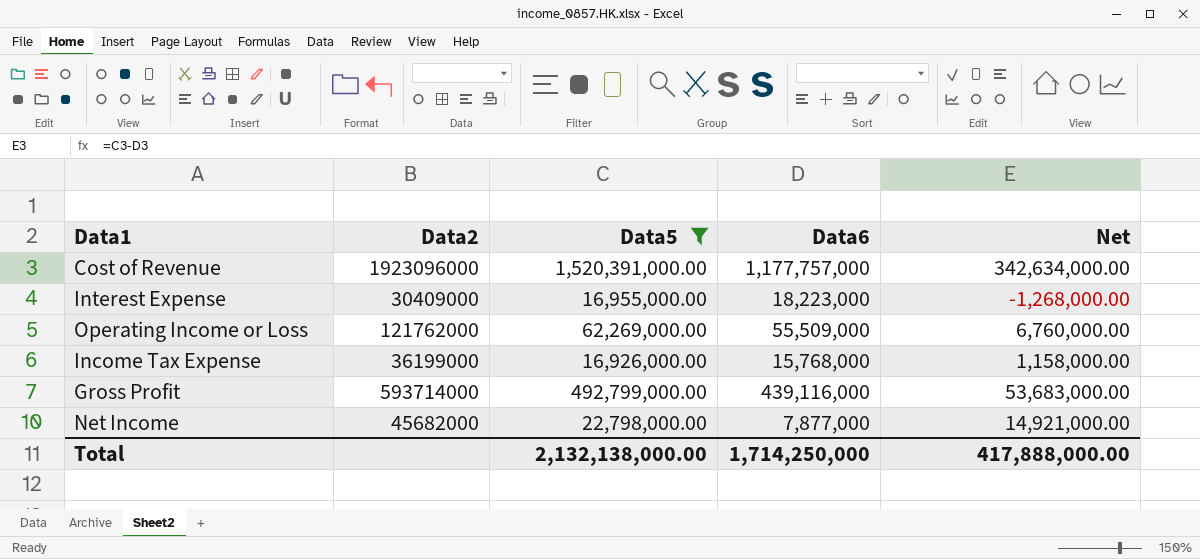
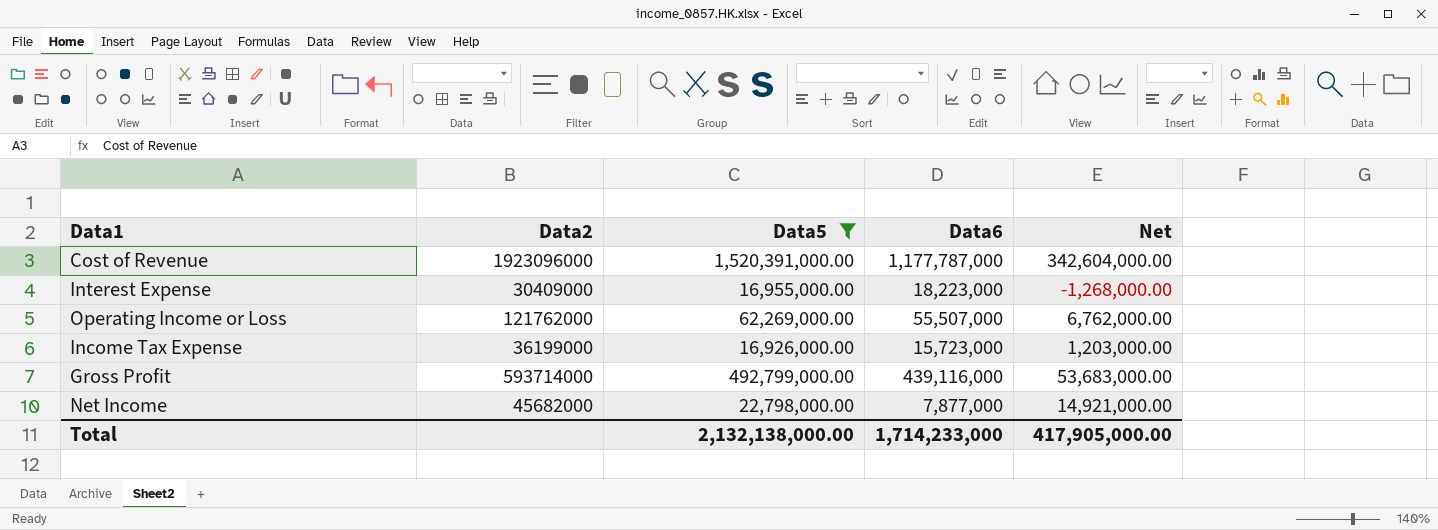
Cost of Revenue | Data6: 1,177,757,000 -> 1,177,787,000
Cost of Revenue | Net: 342,634,000.00 -> 342,604,000.00
Operating Income or Loss | Data6: 55,509,000 -> 55,507,000
Operating Income or Loss | Net: 6,760,000.00 -> 6,762,000.00
Income Tax Expense | Data6: 15,768,000 -> 15,723,000
Income Tax Expense | Net: 1,158,000.00 -> 1,203,000.00
Total | Data6: 1,714,250,000 -> 1,714,233,000
Total | Net: 417,888,000.00 -> 417,905,000.00

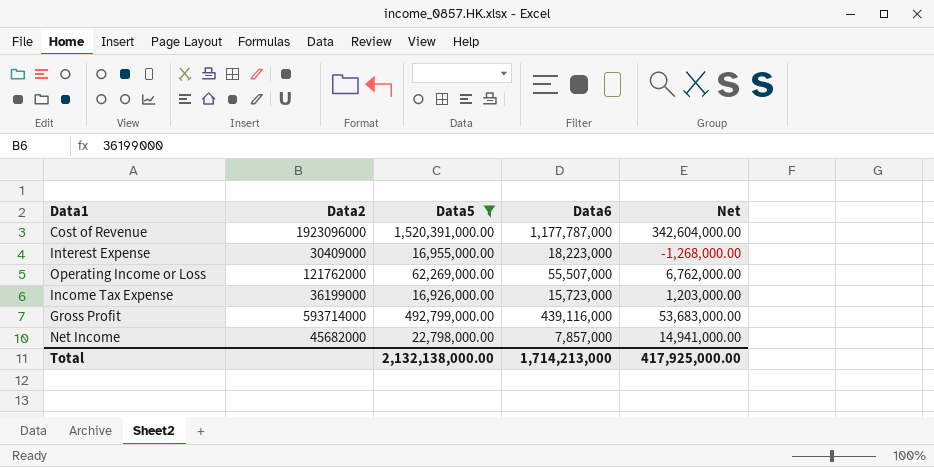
Net Income | Data6: 7,877,000 -> 7,857,000
Net Income | Net: 14,921,000.00 -> 14,941,000.00
Total | Data6: 1,714,233,000 -> 1,714,213,000
Total | Net: 417,905,000.00 -> 417,925,000.00

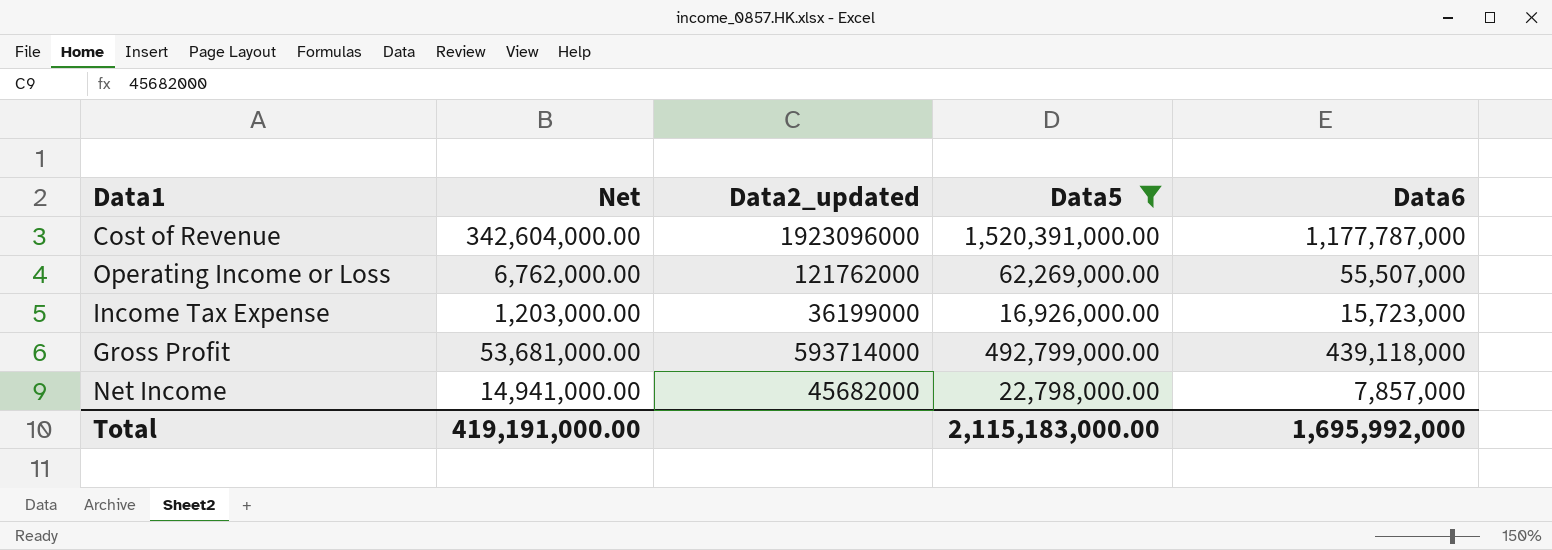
column Net | position: 5 -> 2
column name: Data2 -> Data2_updated
row Interest Expense: 30409000 | 16,955,000.00 | 18,223,000 | -1,268,000.00 -> none
Gross Profit | Net: 53,683,000.00 -> 53,681,000.00
Gross Profit | Data6: 439,116,000 -> 439,118,000
Total | Net: 417,925,000.00 -> 419,191,000.00
Total | Data5: 2,132,138,000.00 -> 2,115,183,000.00
Total | Data6: 1,714,213,000 -> 1,695,992,000

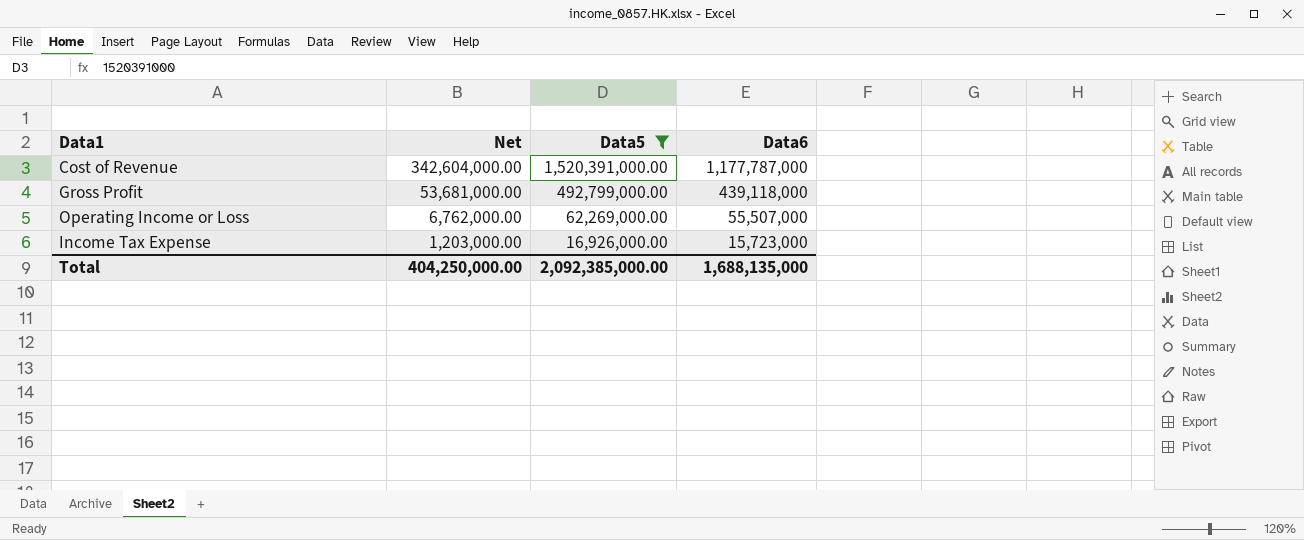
row order: none -> Net descending
column Data2_updated | position: 3 -> none
row Net Income: 14,941,000.00 | 45682000 | 22,798,000.00 | 7,857,000 -> none
Total | Net: 419,191,000.00 -> 404,250,000.00
Total | Data5: 2,115,183,000.00 -> 2,092,385,000.00
Total | Data6: 1,695,992,000 -> 1,688,135,000

